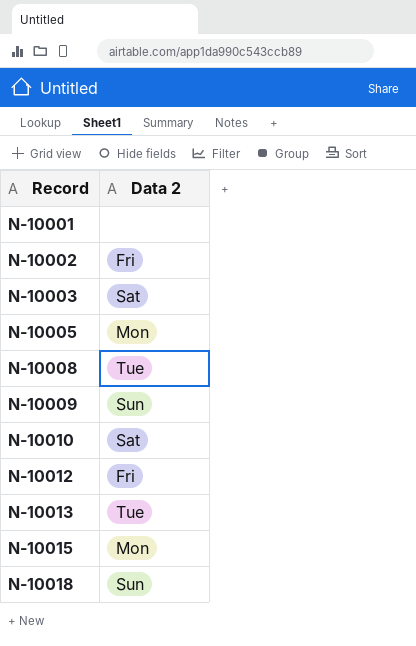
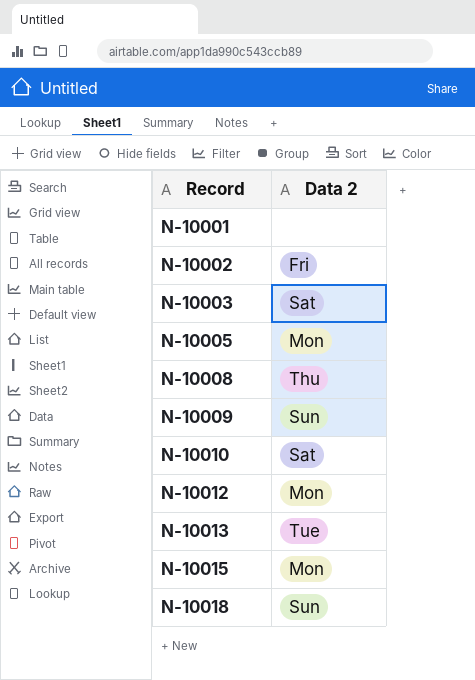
N-10008 | Data 2: Tue -> Thu
N-10012 | Data 2: Fri -> Mon

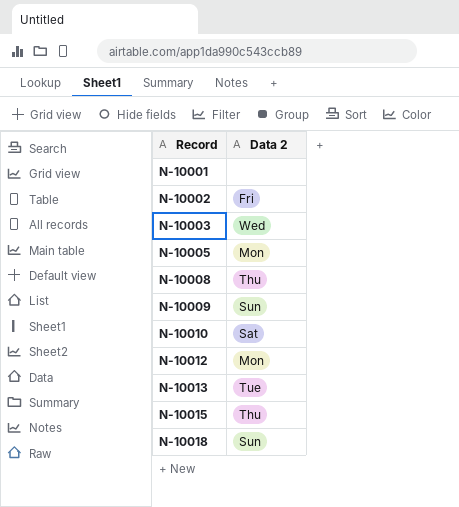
N-10003 | Data 2: Sat -> Wed
N-10015 | Data 2: Mon -> Thu

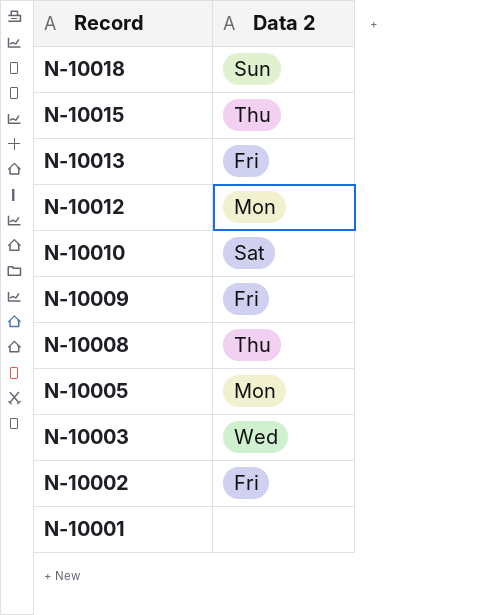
row order: Record ascending -> Record descending
N-10013 | Data 2: Tue -> Fri
N-10009 | Data 2: Sun -> Fri

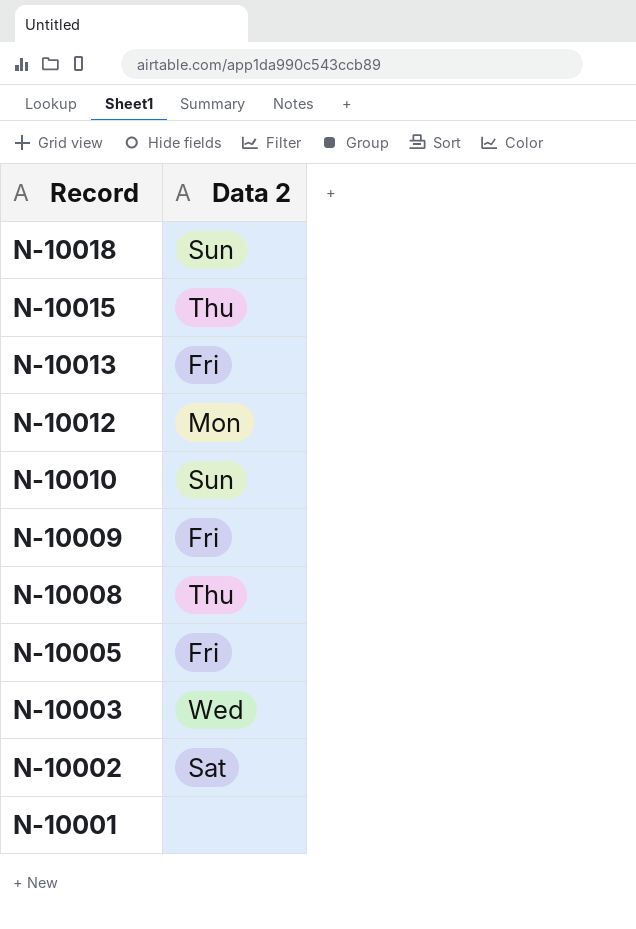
N-10010 | Data 2: Sat -> Sun
N-10005 | Data 2: Mon -> Fri
N-10002 | Data 2: Fri -> Sat

